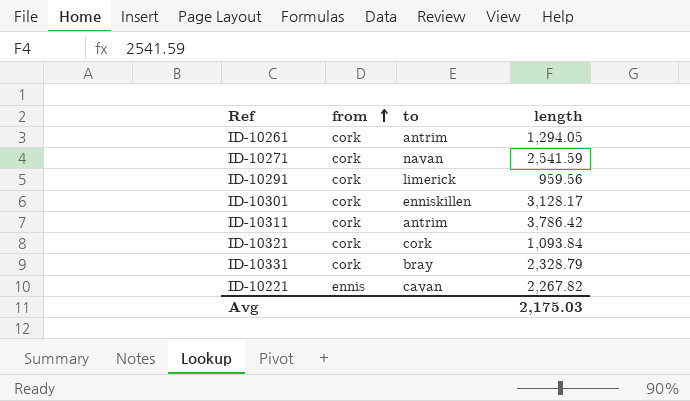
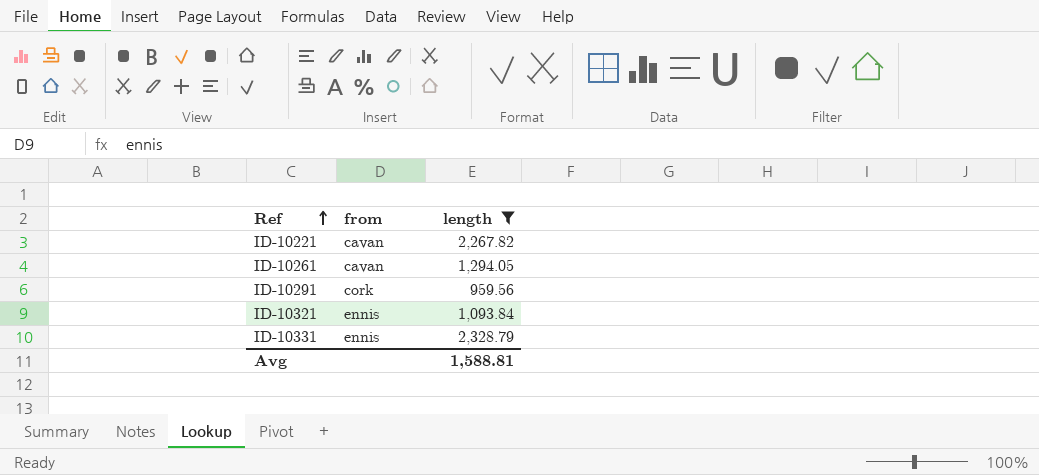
filter: none -> length <= 2,328.79
row order: from ascending -> Ref ascending
column to | position: 3 -> none
ID-10221 | from: ennis -> cavan
ID-10261 | from: cork -> cavan
ID-10321 | from: cork -> ennis
ID-10331 | from: cork -> ennis
Avg | length: 2,175.03 -> 1,588.81

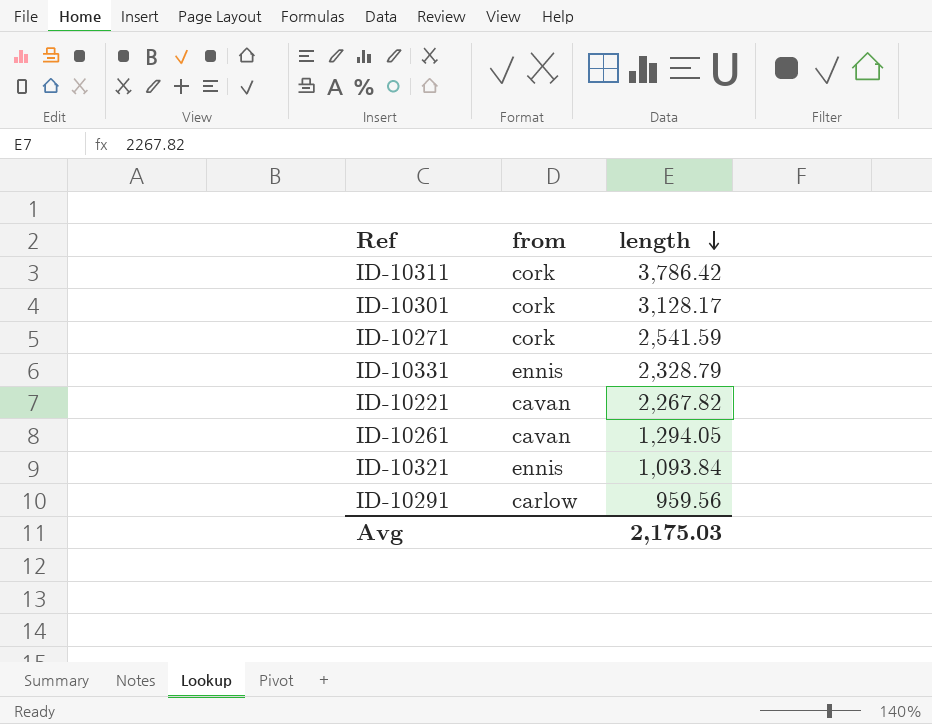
filter: length <= 2,328.79 -> none
row order: Ref ascending -> length descending
ID-10291 | from: cork -> carlow
Avg | length: 1,588.81 -> 2,175.03

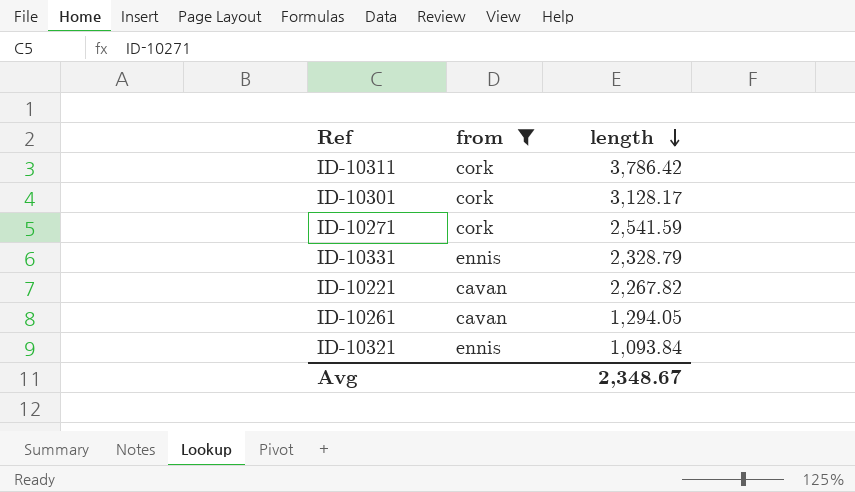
filter: none -> from != carlow
Avg | length: 2,175.03 -> 2,348.67

